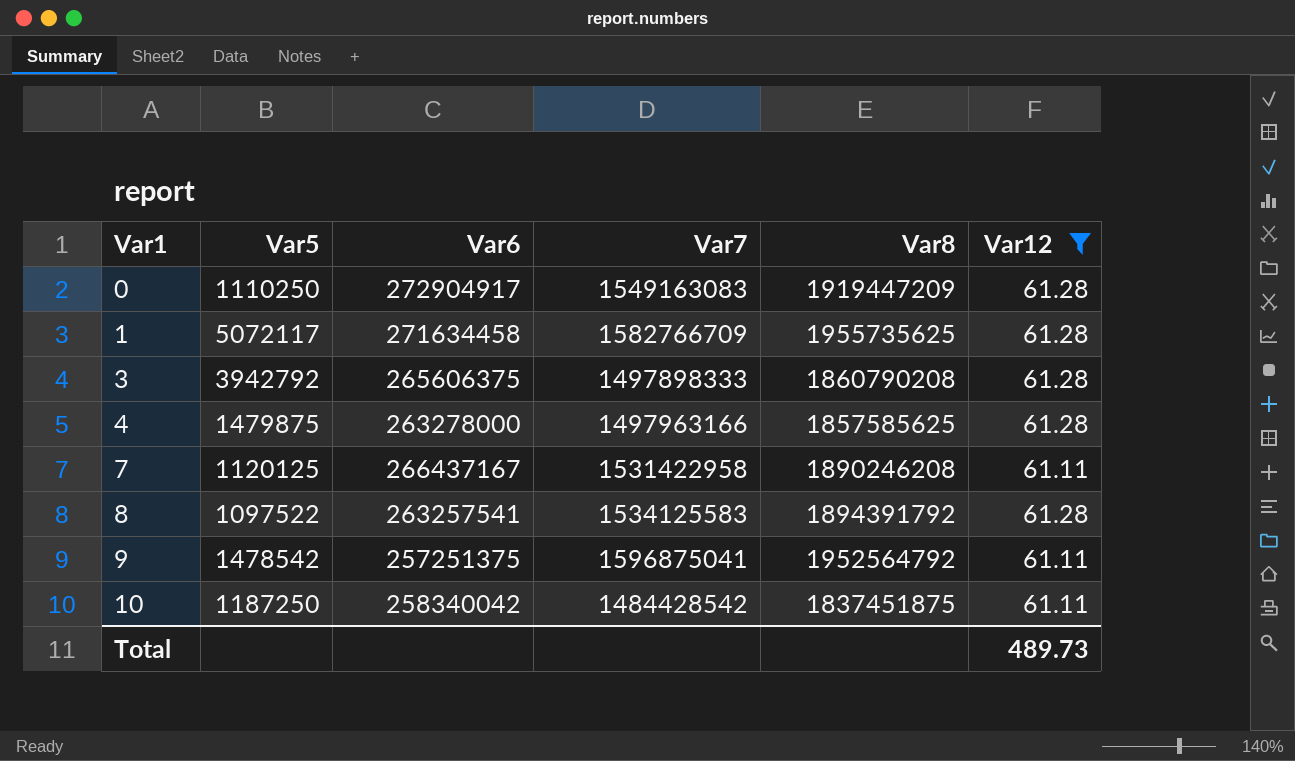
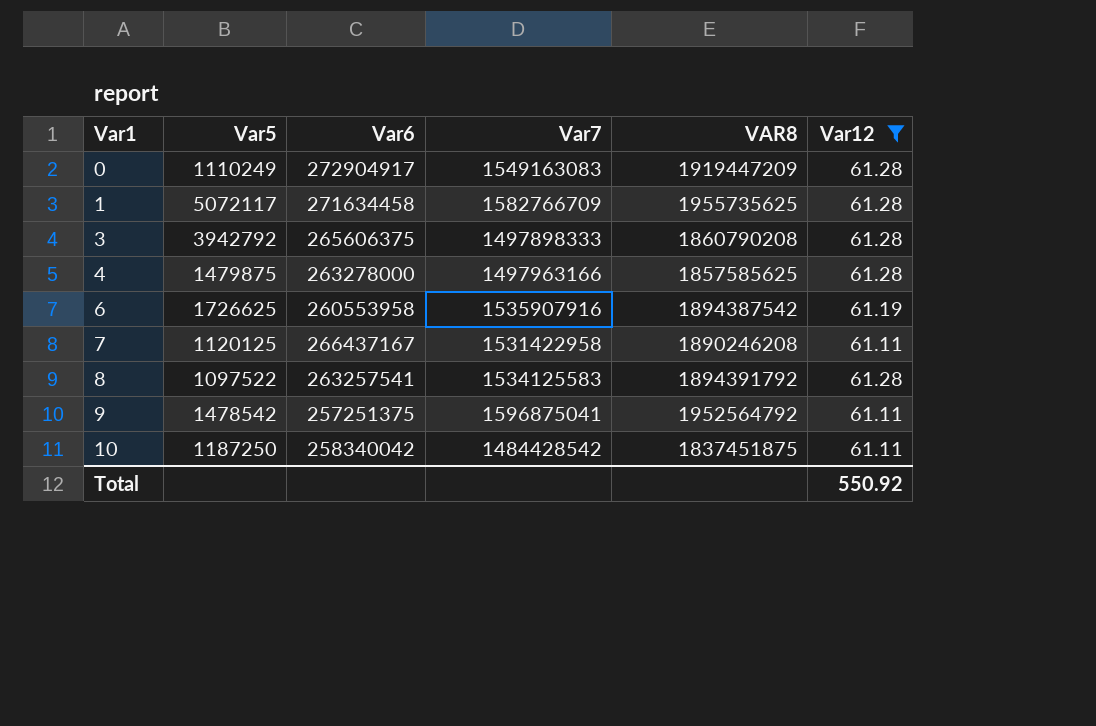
column name: Var8 -> VAR8
0 | Var5: 1110250 -> 1110249
row 6: none -> 1726625 | 260553958 | 1535907916 | 1894387542 | 61.19
Total | Var12: 489.73 -> 550.92

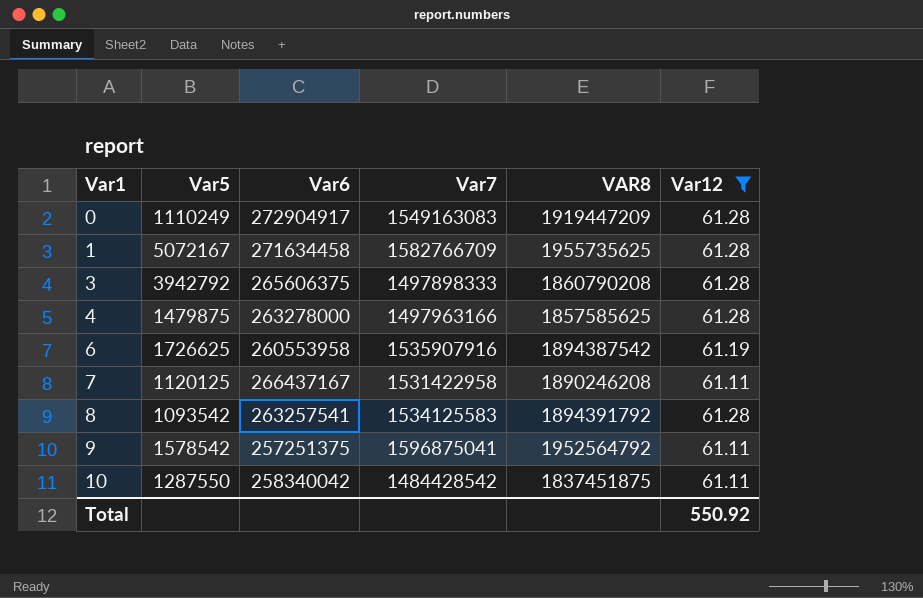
1 | Var5: 5072117 -> 5072167
8 | Var5: 1097522 -> 1093542
9 | Var5: 1478542 -> 1578542
10 | Var5: 1187250 -> 1287550

